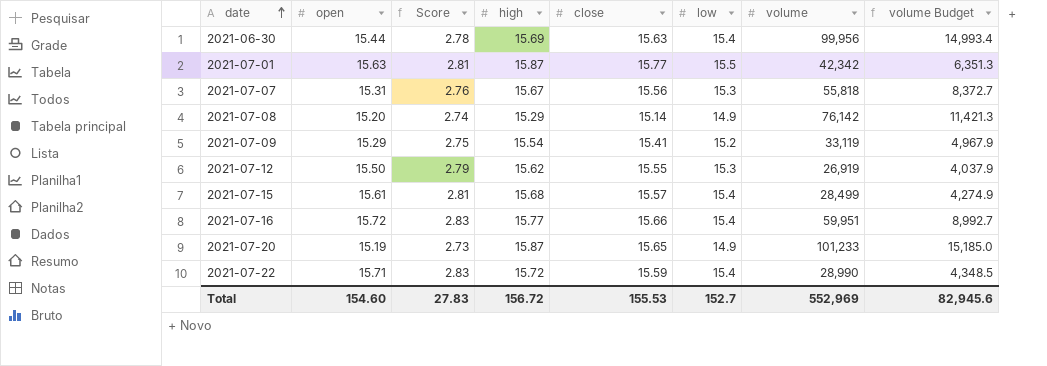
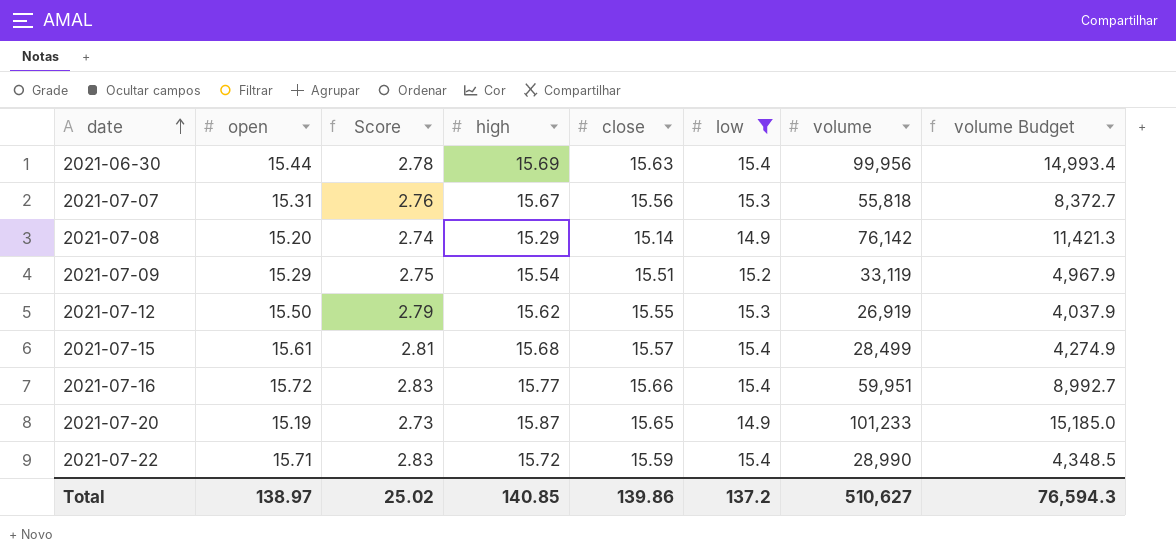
filter: none -> low != 15.5
2021-07-09 | close: 15.41 -> 15.51
Total | open: 154.60 -> 138.97
Total | Score: 27.83 -> 25.02
Total | high: 156.72 -> 140.85
Total | close: 155.53 -> 139.86
Total | low: 152.7 -> 137.2
Total | volume: 552,969 -> 510,627
Total | volume Budget: 82,945.6 -> 76,594.3

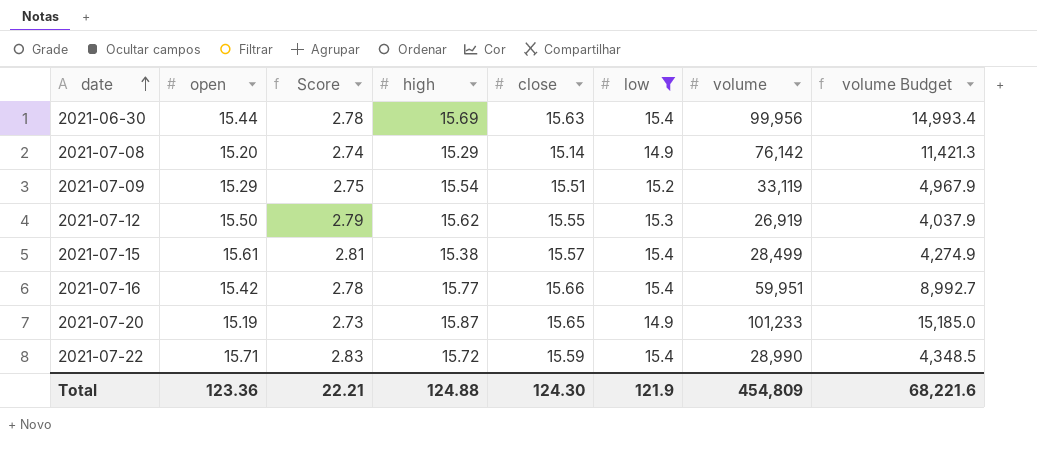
row 2021-07-07: 15.31 | 2.76 | 15.67 | 15.56 | 15.3 | 55,818 | 8,372.7 -> none
2021-07-15 | high: 15.68 -> 15.38
2021-07-16 | open: 15.72 -> 15.42
2021-07-16 | Score: 2.83 -> 2.78
Total | open: 138.97 -> 123.36
Total | Score: 25.02 -> 22.21
Total | high: 140.85 -> 124.88
Total | close: 139.86 -> 124.30
Total | low: 137.2 -> 121.9
Total | volume: 510,627 -> 454,809
Total | volume Budget: 76,594.3 -> 68,221.6

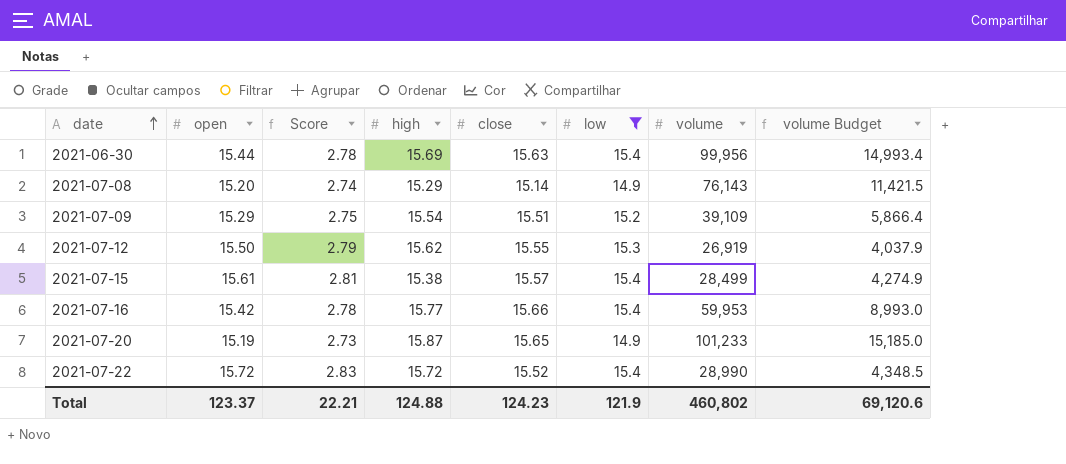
2021-07-08 | volume: 76,142 -> 76,143
2021-07-08 | volume Budget: 11,421.3 -> 11,421.5
2021-07-09 | volume: 33,119 -> 39,109
2021-07-09 | volume Budget: 4,967.9 -> 5,866.4
2021-07-16 | volume: 59,951 -> 59,953
2021-07-16 | volume Budget: 8,992.7 -> 8,993.0
2021-07-22 | open: 15.71 -> 15.72
2021-07-22 | close: 15.59 -> 15.52
Total | open: 123.36 -> 123.37
Total | close: 124.30 -> 124.23
Total | volume: 454,809 -> 460,802
Total | volume Budget: 68,221.6 -> 69,120.6

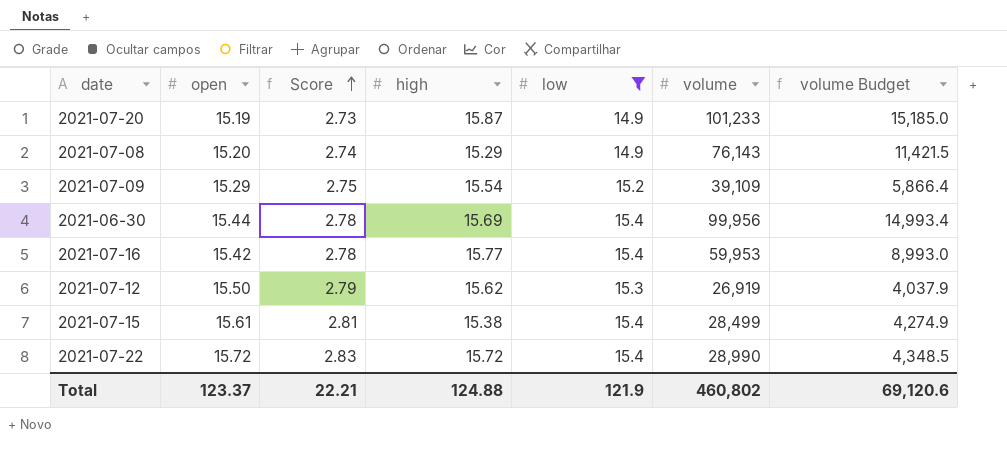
row order: date ascending -> Score ascending
column close | position: 5 -> none

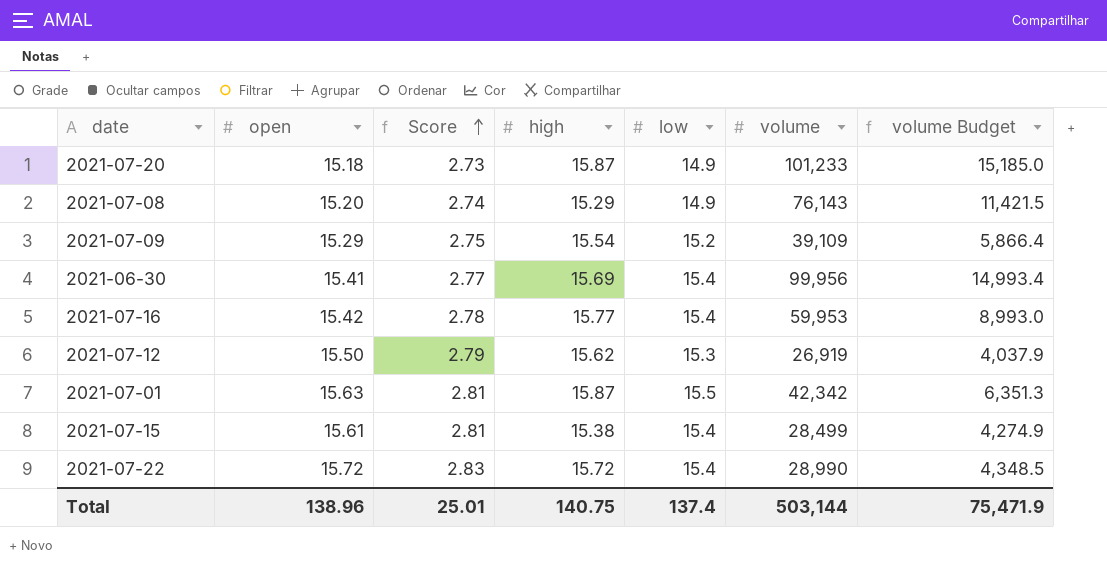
filter: low != 15.5 -> none
2021-07-20 | open: 15.19 -> 15.18
2021-06-30 | open: 15.44 -> 15.41
2021-06-30 | Score: 2.78 -> 2.77
Total | open: 123.37 -> 138.96
Total | Score: 22.21 -> 25.01
Total | high: 124.88 -> 140.75
Total | low: 121.9 -> 137.4
Total | volume: 460,802 -> 503,144
Total | volume Budget: 69,120.6 -> 75,471.9

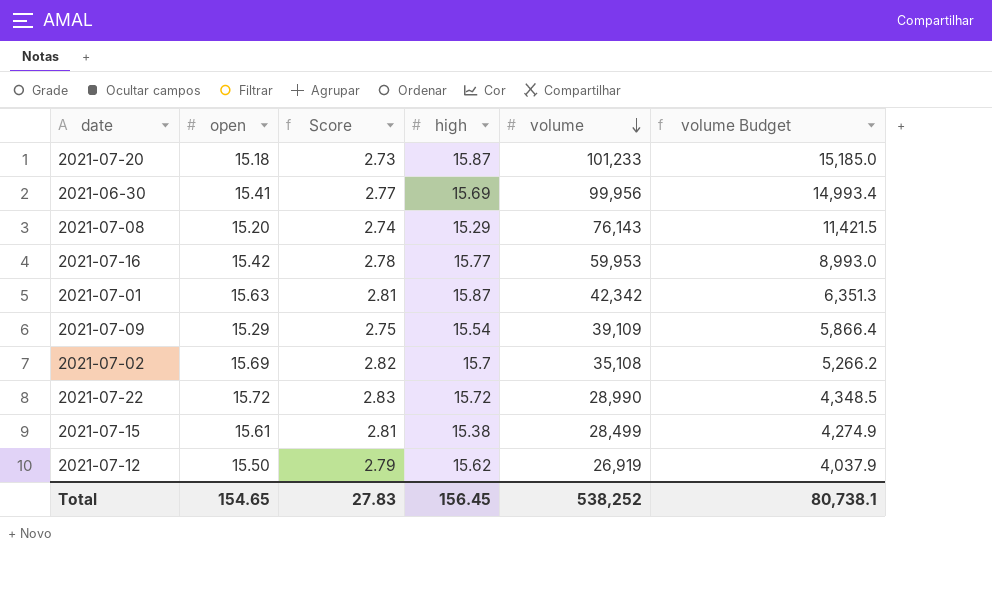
row order: Score ascending -> volume descending
column low | position: 5 -> none
row 2021-07-02: none -> 15.69 | 2.82 | 15.7 | 35,108 | 5,266.2
Total | open: 138.96 -> 154.65
Total | Score: 25.01 -> 27.83
Total | high: 140.75 -> 156.45
Total | volume: 503,144 -> 538,252
Total | volume Budget: 75,471.9 -> 80,738.1

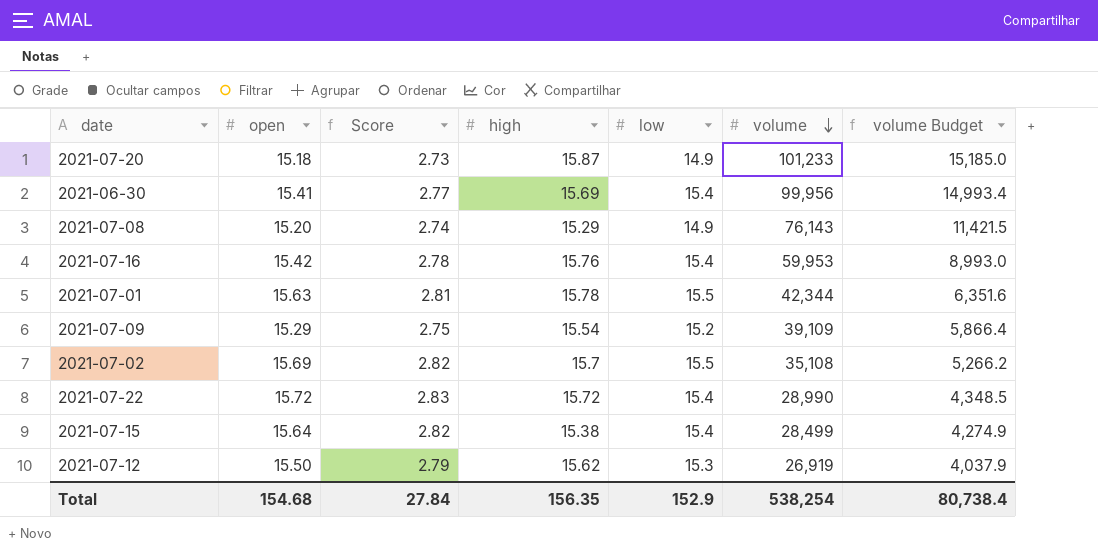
column low | position: none -> 5
2021-07-16 | high: 15.77 -> 15.76
2021-07-01 | high: 15.87 -> 15.78
2021-07-01 | volume: 42,342 -> 42,344
2021-07-01 | volume Budget: 6,351.3 -> 6,351.6
2021-07-15 | open: 15.61 -> 15.64
2021-07-15 | Score: 2.81 -> 2.82
Total | open: 154.65 -> 154.68
Total | Score: 27.83 -> 27.84
Total | high: 156.45 -> 156.35
Total | volume: 538,252 -> 538,254
Total | volume Budget: 80,738.1 -> 80,738.4

